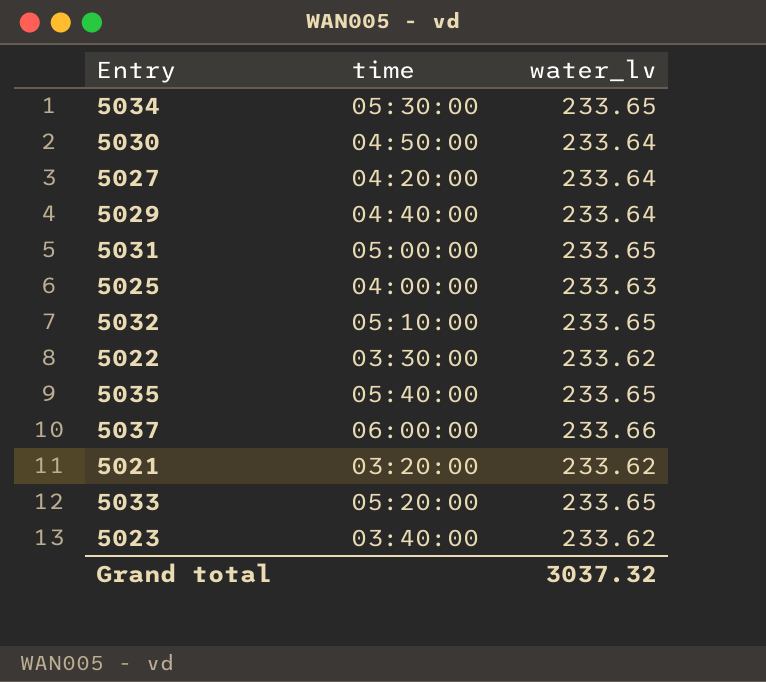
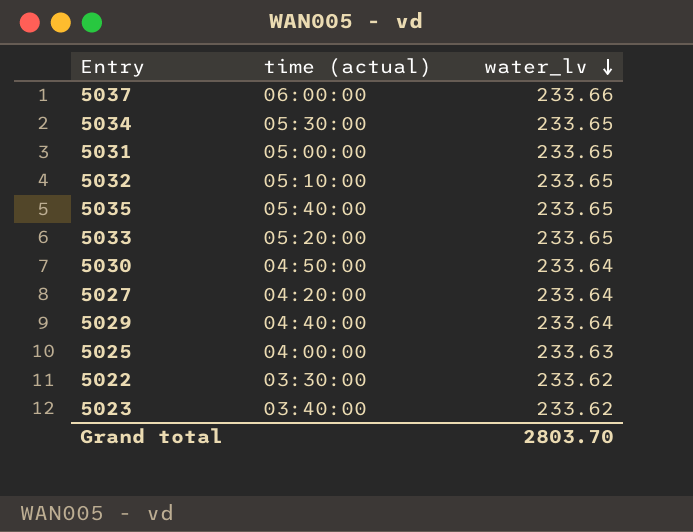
row order: none -> water_lv descending
column name: time -> time (actual)
row 5021: 03:20:00 | 233.62 -> none
Grand total | water_lv: 3037.32 -> 2803.70

